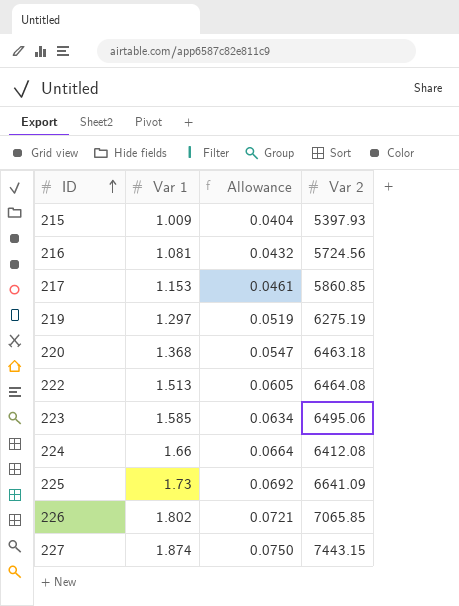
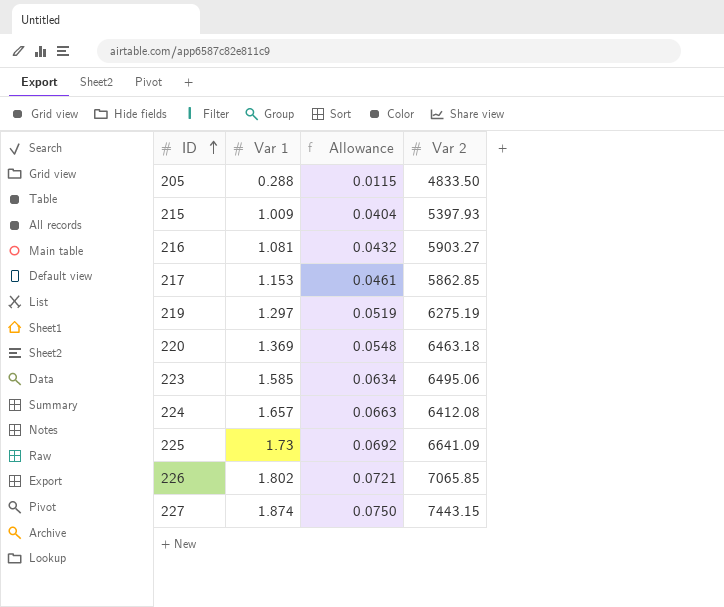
row 222: 1.513 | 0.0605 | 6464.08 -> none
row 205: none -> 0.288 | 0.0115 | 4833.50
216 | Var 2: 5724.56 -> 5903.27
217 | Var 2: 5860.85 -> 5862.85
220 | Var 1: 1.368 -> 1.369
220 | Allowance: 0.0547 -> 0.0548
224 | Var 1: 1.66 -> 1.657
224 | Allowance: 0.0664 -> 0.0663

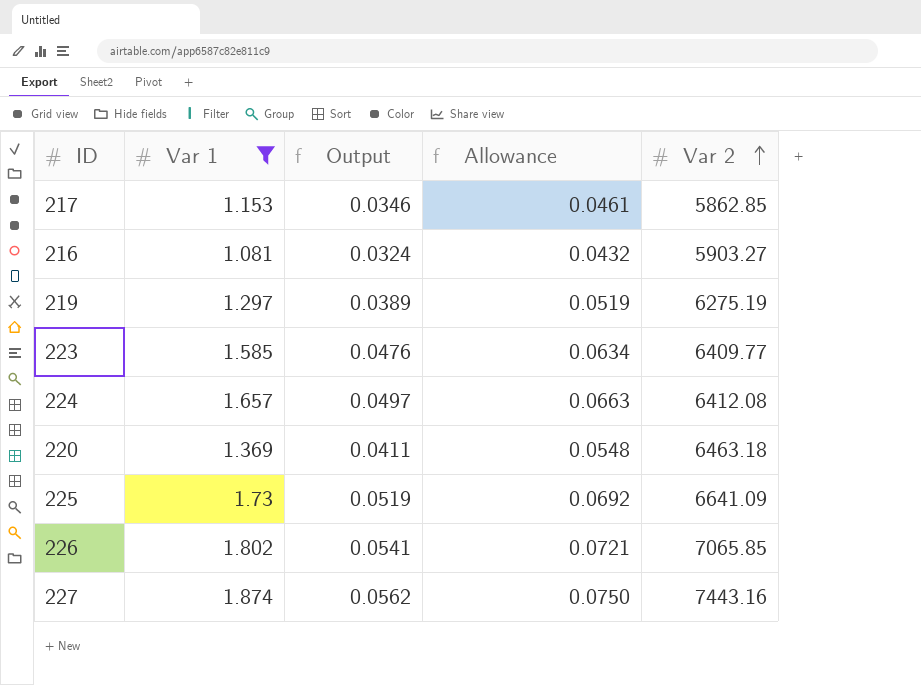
filter: none -> Var 1 >= 1.081
row order: ID ascending -> Var 2 ascending
column Output | formula: none -> [Var 1] * 0.03
223 | Var 2: 6495.06 -> 6409.77
227 | Var 2: 7443.15 -> 7443.16

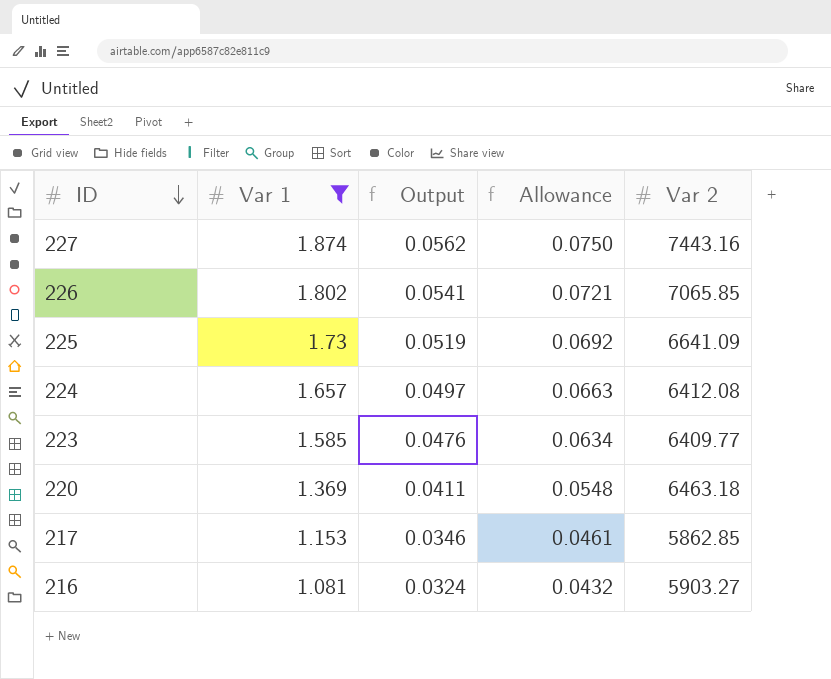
row order: Var 2 ascending -> ID descending
row 219: 1.297 | 0.0389 | 0.0519 | 6275.19 -> none

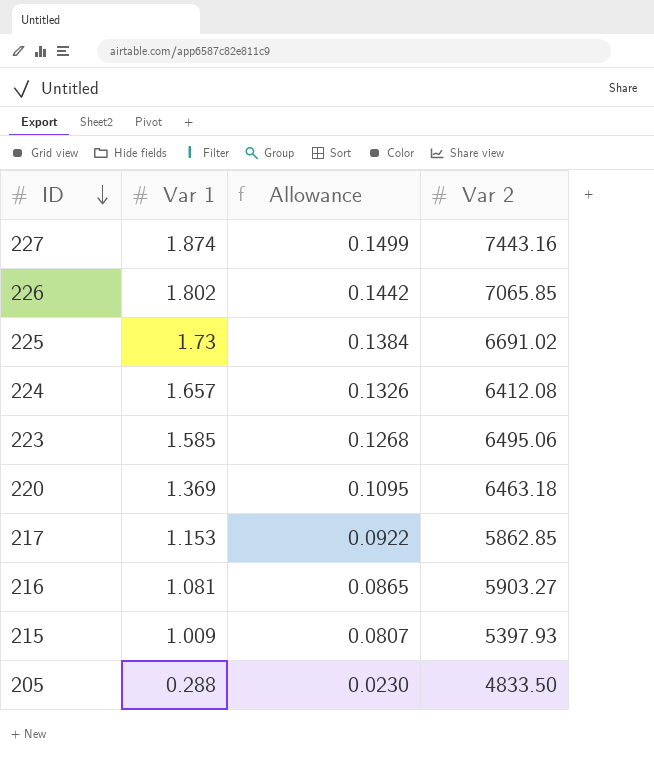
filter: Var 1 >= 1.081 -> none
column Output | formula: [Var 1] * 0.03 -> none
column Allowance | formula: [Var 1] * 0.04 -> [Var 1] * 0.08
225 | Var 2: 6641.09 -> 6691.02
223 | Var 2: 6409.77 -> 6495.06

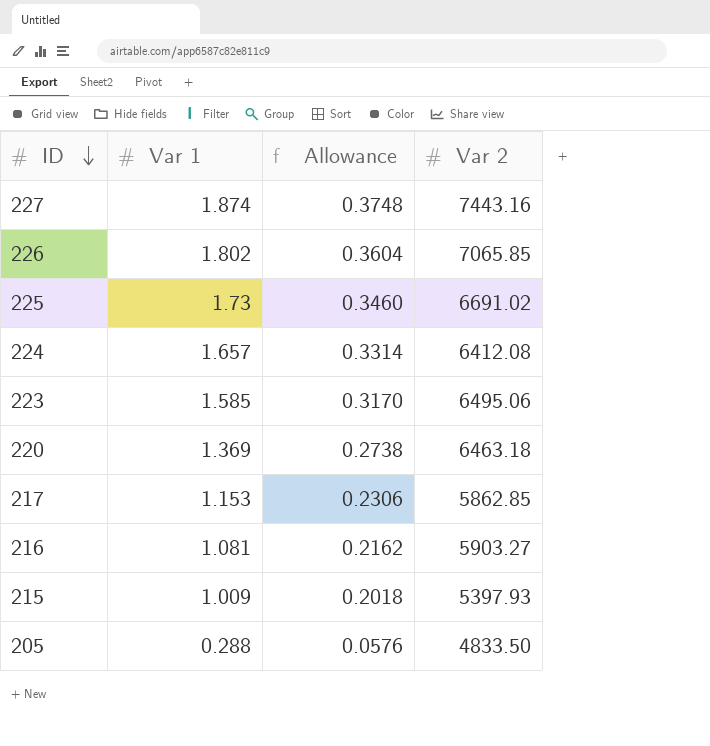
column Allowance | formula: [Var 1] * 0.08 -> [Var 1] * 0.2

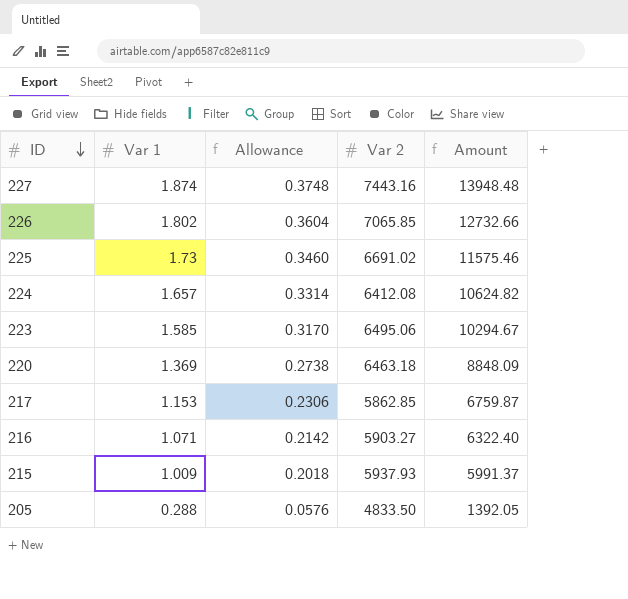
column Amount | formula: none -> [Var 1] * [Var 2]
216 | Var 1: 1.081 -> 1.071
216 | Allowance: 0.2162 -> 0.2142
215 | Var 2: 5397.93 -> 5937.93

